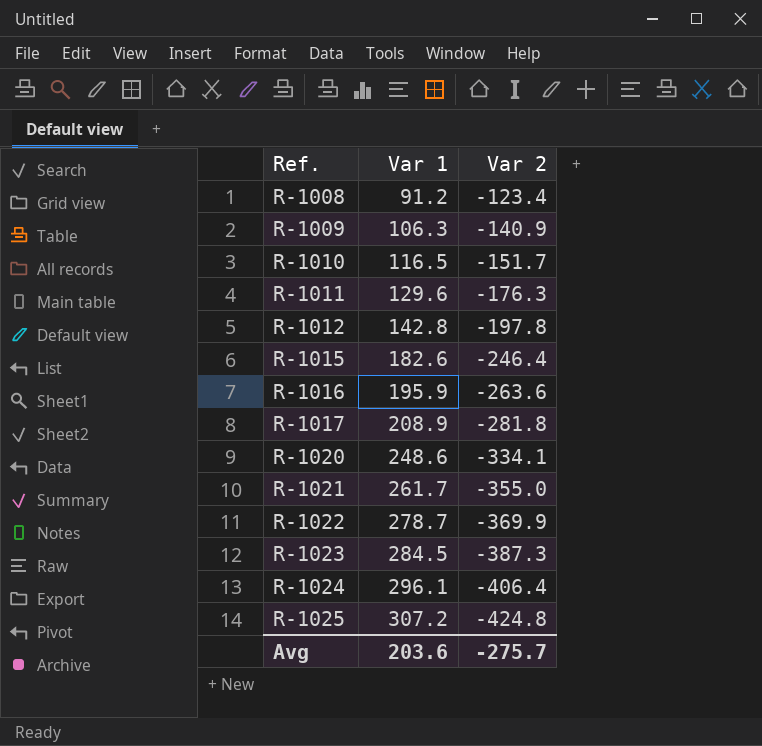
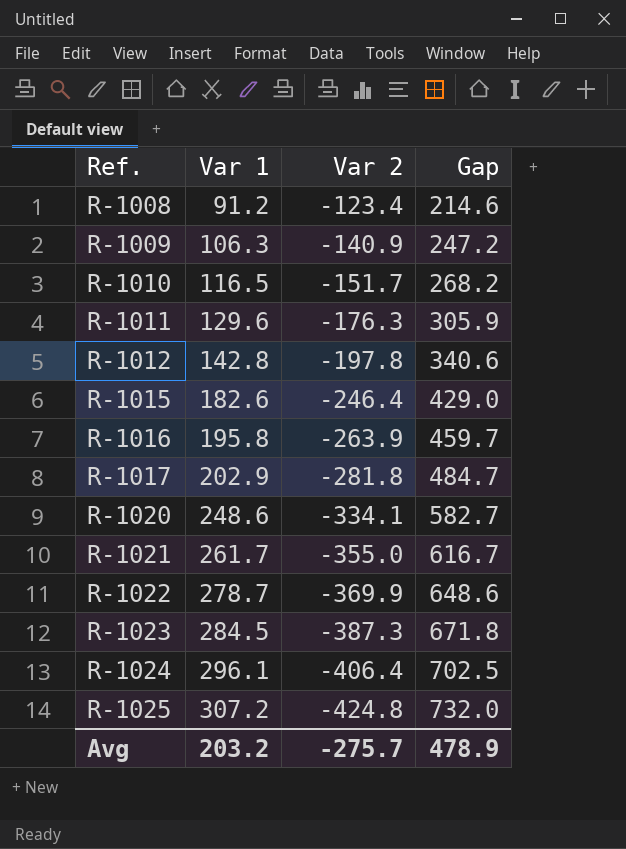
column Gap | formula: none -> [Var 1] - [Var 2]
R-1016 | Var 1: 195.9 -> 195.8
R-1016 | Var 2: -263.6 -> -263.9
R-1017 | Var 1: 208.9 -> 202.9
Avg | Var 1: 203.6 -> 203.2

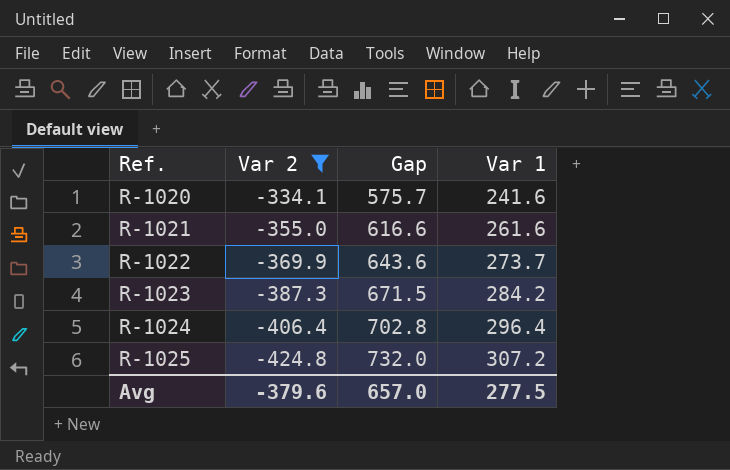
filter: none -> Var 2 <= -334.1
column Var 1 | position: 2 -> 4
R-1020 | Gap: 582.7 -> 575.7
R-1020 | Var 1: 248.6 -> 241.6
R-1021 | Gap: 616.7 -> 616.6
R-1021 | Var 1: 261.7 -> 261.6
R-1022 | Gap: 648.6 -> 643.6
R-1022 | Var 1: 278.7 -> 273.7
R-1023 | Gap: 671.8 -> 671.5
R-1023 | Var 1: 284.5 -> 284.2
R-1024 | Gap: 702.5 -> 702.8
R-1024 | Var 1: 296.1 -> 296.4
Avg | Var 2: -275.7 -> -379.6
Avg | Gap: 478.9 -> 657.0
Avg | Var 1: 203.2 -> 277.5

